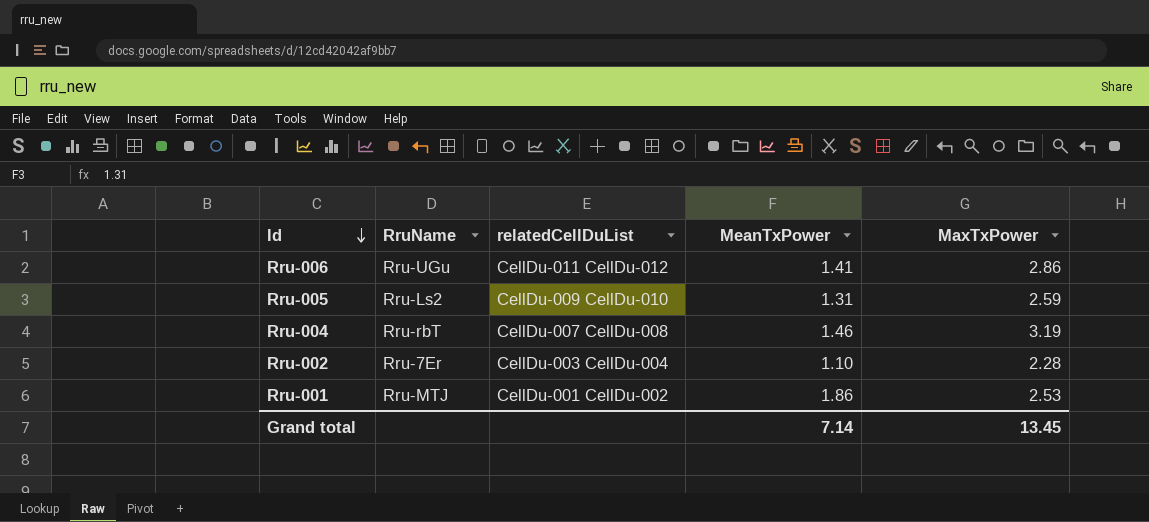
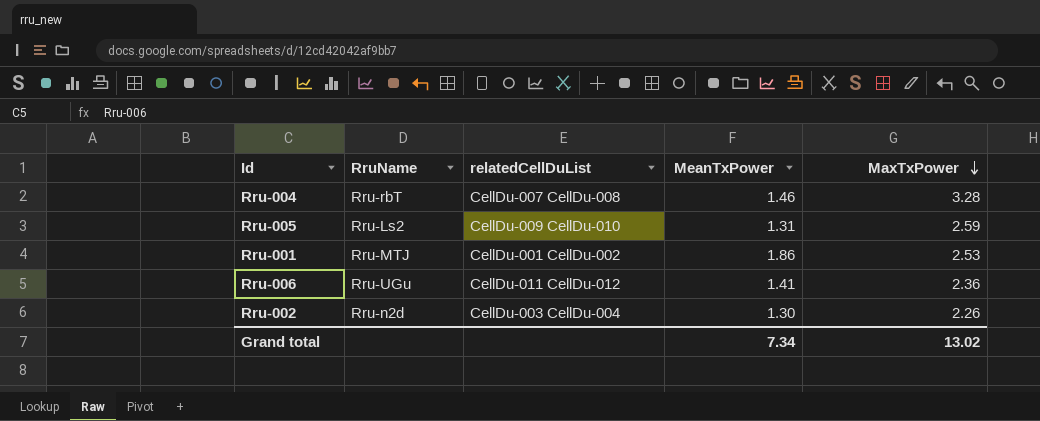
row order: Id descending -> MaxTxPower descending
Rru-004 | MaxTxPower: 3.19 -> 3.28
Rru-006 | MaxTxPower: 2.86 -> 2.36
Rru-002 | RruName: Rru-7Er -> Rru-n2d
Rru-002 | MeanTxPower: 1.10 -> 1.30
Rru-002 | MaxTxPower: 2.28 -> 2.26
Grand total | MeanTxPower: 7.14 -> 7.34
Grand total | MaxTxPower: 13.45 -> 13.02

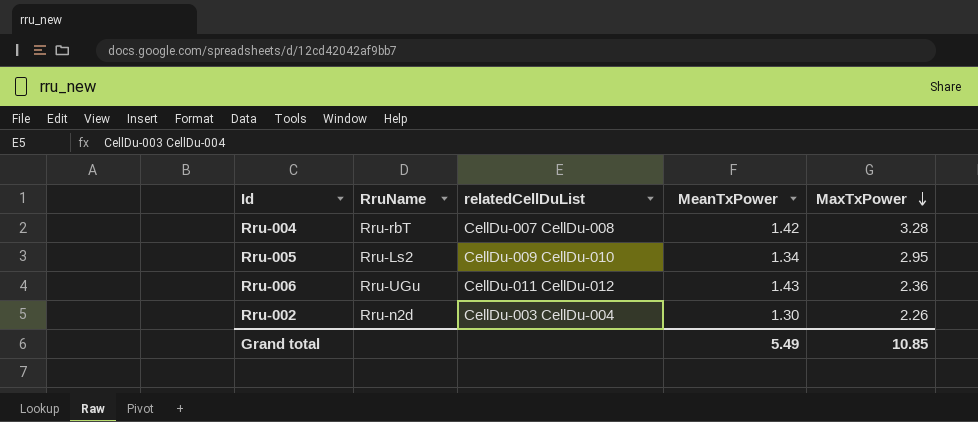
row Rru-001: Rru-MTJ | CellDu-001 CellDu-002 | 1.86 | 2.53 -> none
Rru-004 | MeanTxPower: 1.46 -> 1.42
Rru-005 | MeanTxPower: 1.31 -> 1.34
Rru-005 | MaxTxPower: 2.59 -> 2.95
Rru-006 | MeanTxPower: 1.41 -> 1.43
Grand total | MeanTxPower: 7.34 -> 5.49
Grand total | MaxTxPower: 13.02 -> 10.85

